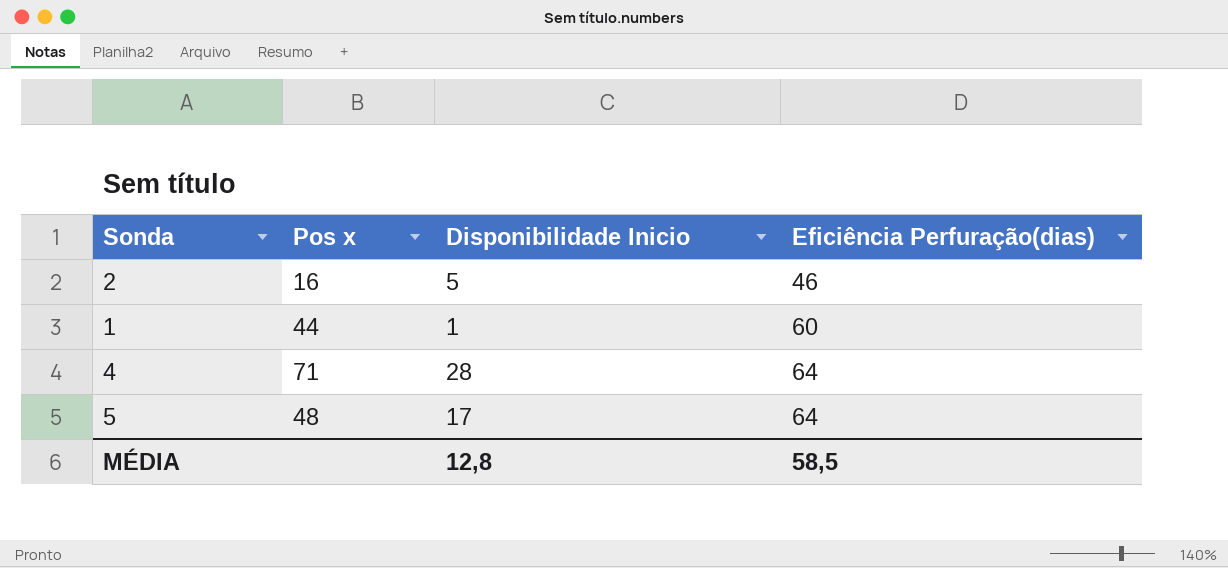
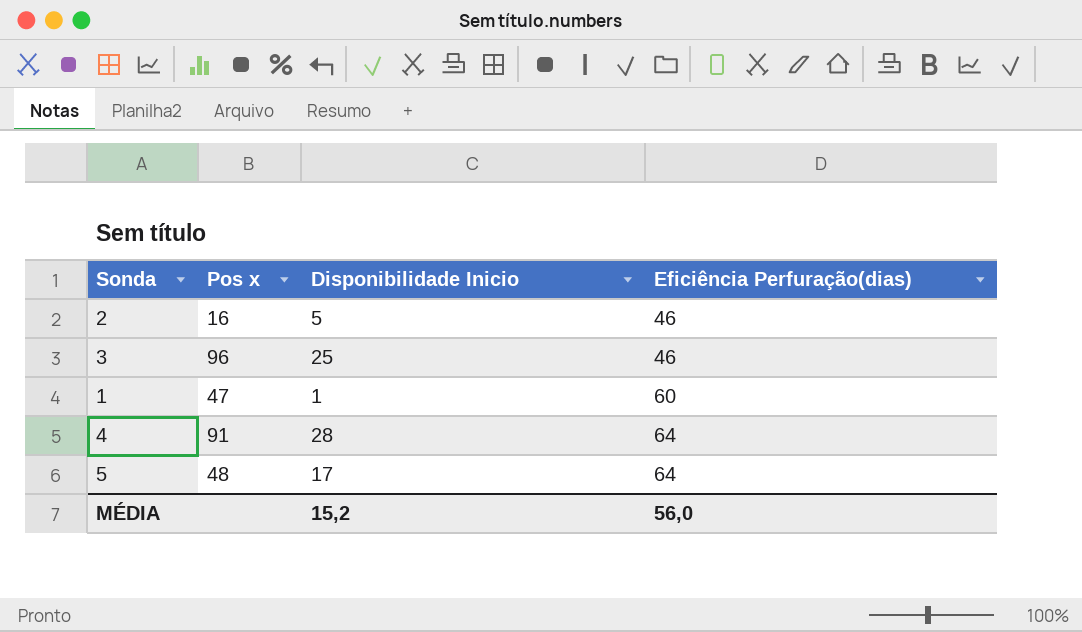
row 3: none -> 96 | 25 | 46
1 | Pos x: 44 -> 47
4 | Pos x: 71 -> 91
MÉDIA | Disponibilidade Inicio: 12,8 -> 15,2
MÉDIA | Eficiência Perfuração(dias): 58,5 -> 56,0

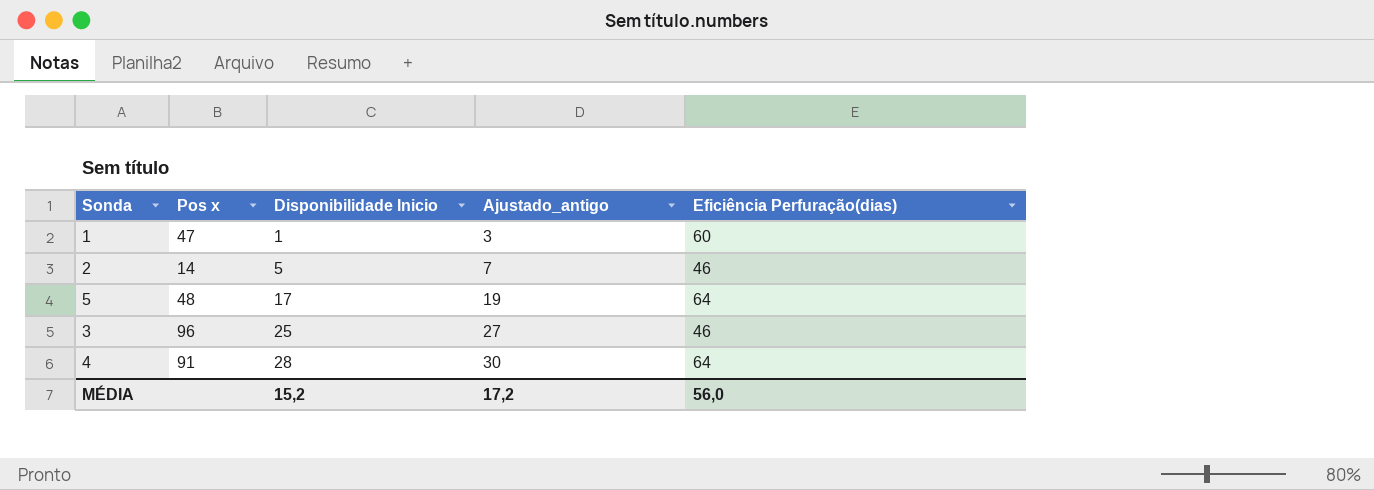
row order: Eficiência Perfuração(dias) ascending -> Disponibilidade Inicio ascending
column Ajustado_antigo | formula: none -> [Disponibilidade Inicio] + 2
2 | Pos x: 16 -> 14

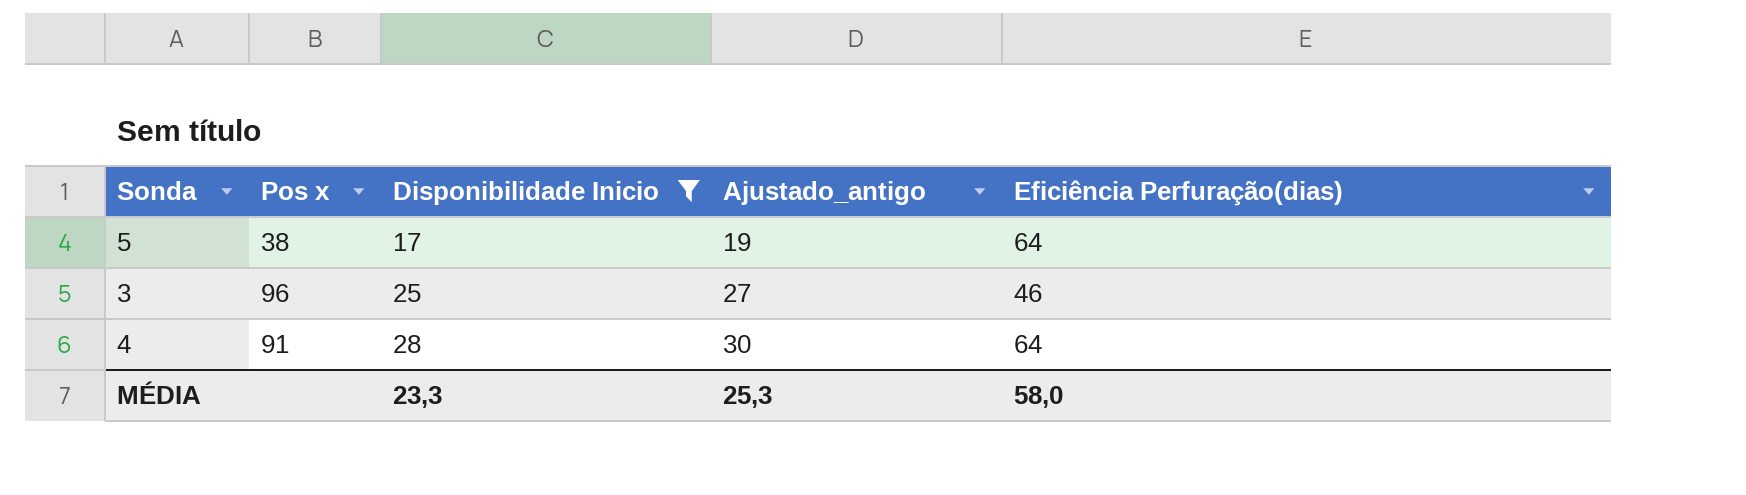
filter: none -> Disponibilidade Inicio >= 17
5 | Pos x: 48 -> 38
MÉDIA | Disponibilidade Inicio: 15,2 -> 23,3
MÉDIA | Ajustado_antigo: 17,2 -> 25,3
MÉDIA | Eficiência Perfuração(dias): 56,0 -> 58,0

